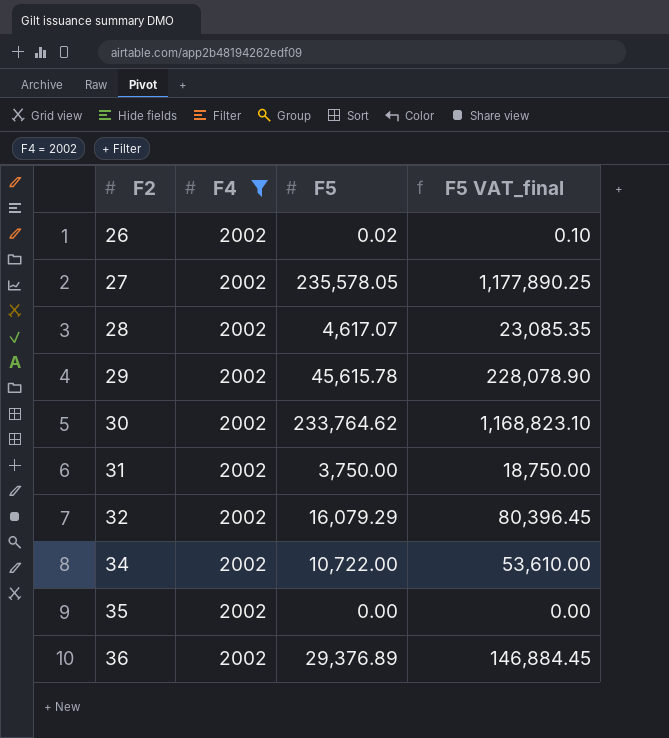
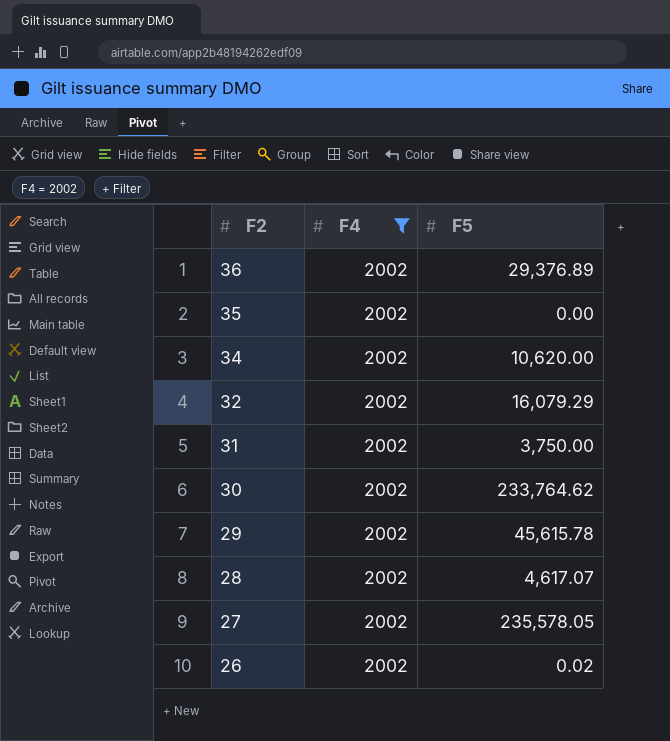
row order: F2 ascending -> F2 descending
column F5 VAT_final | formula: [F5] * 5 -> none
34 | F5: 10,722.00 -> 10,620.00

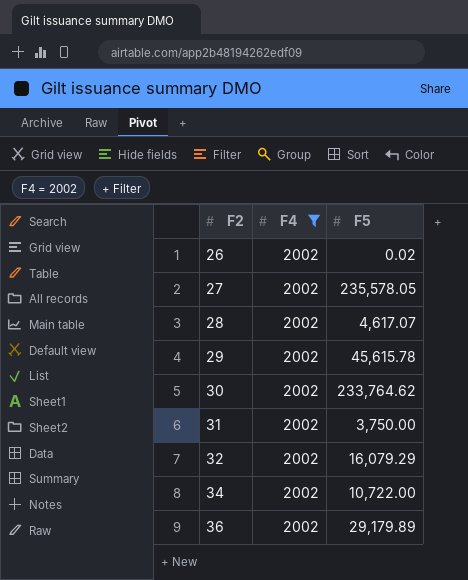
row order: F2 descending -> F2 ascending
row 35: 2002 | 0.00 -> none
34 | F5: 10,620.00 -> 10,722.00
36 | F5: 29,376.89 -> 29,179.89

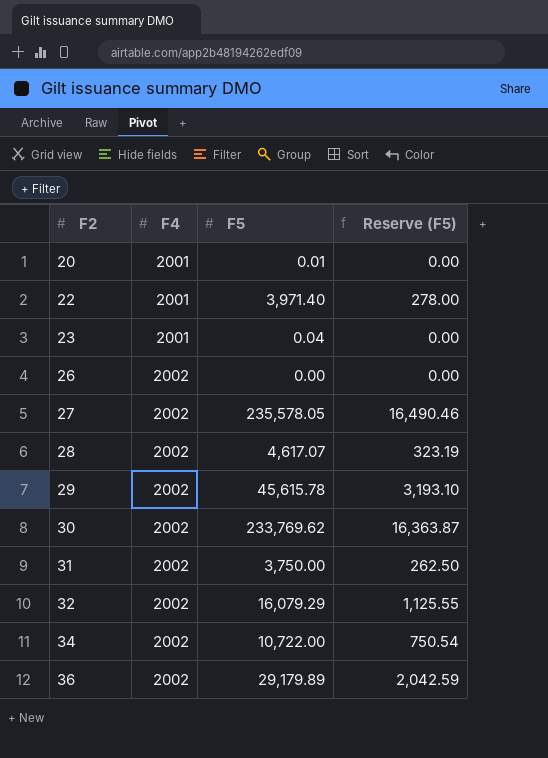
filter: F4 = 2002 -> none
column Reserve (F5) | formula: none -> [F5] * 0.07
26 | F5: 0.02 -> 0.00
30 | F5: 233,764.62 -> 233,769.62

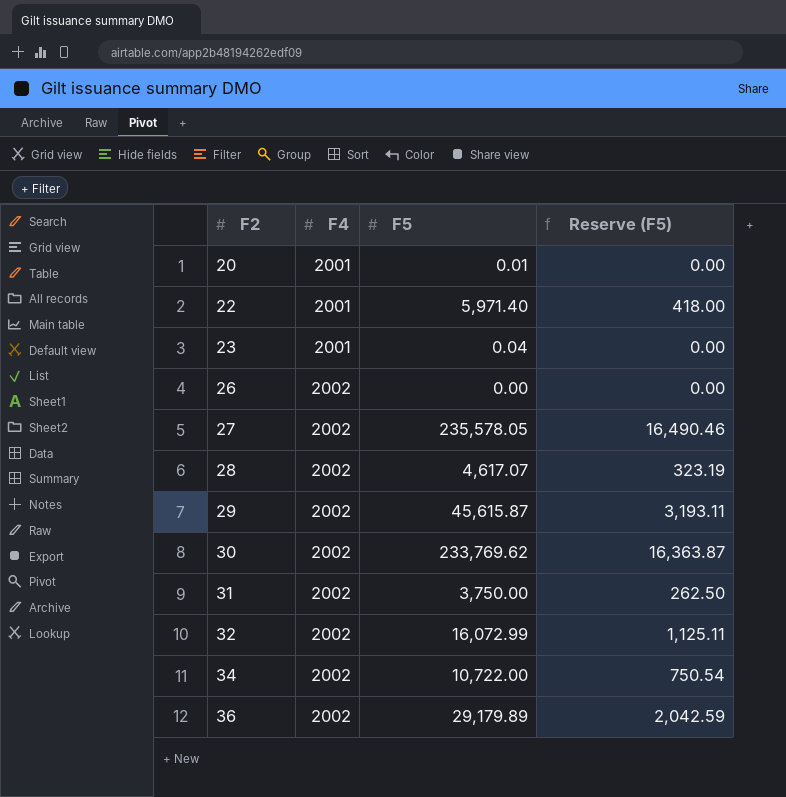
22 | F5: 3,971.40 -> 5,971.40
22 | Reserve (F5): 278.00 -> 418.00
29 | F5: 45,615.78 -> 45,615.87
29 | Reserve (F5): 3,193.10 -> 3,193.11
32 | F5: 16,079.29 -> 16,072.99
32 | Reserve (F5): 1,125.55 -> 1,125.11

